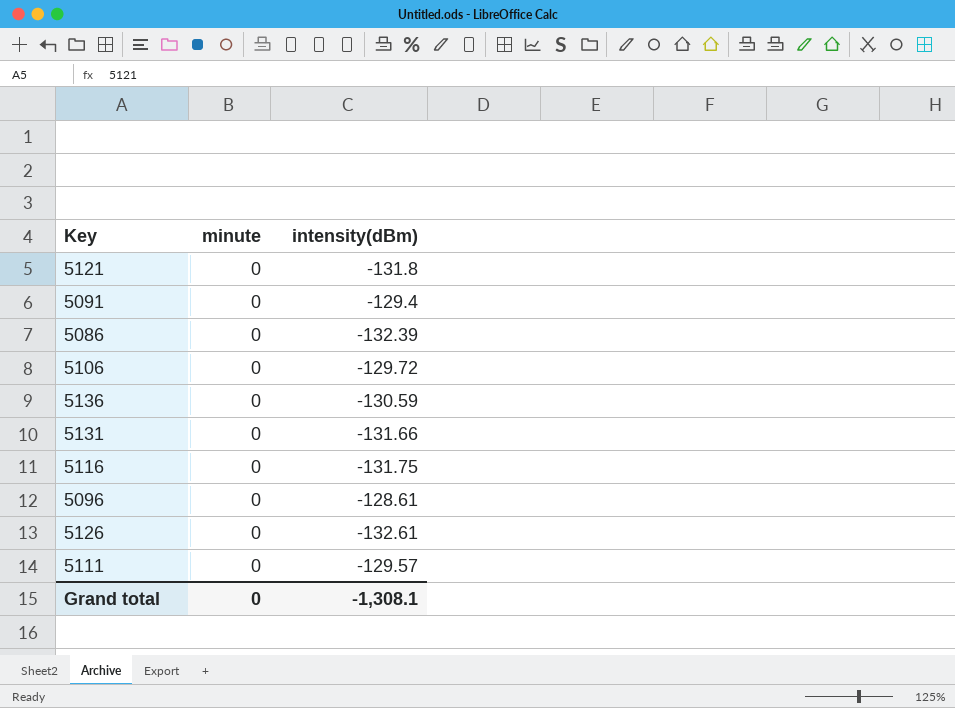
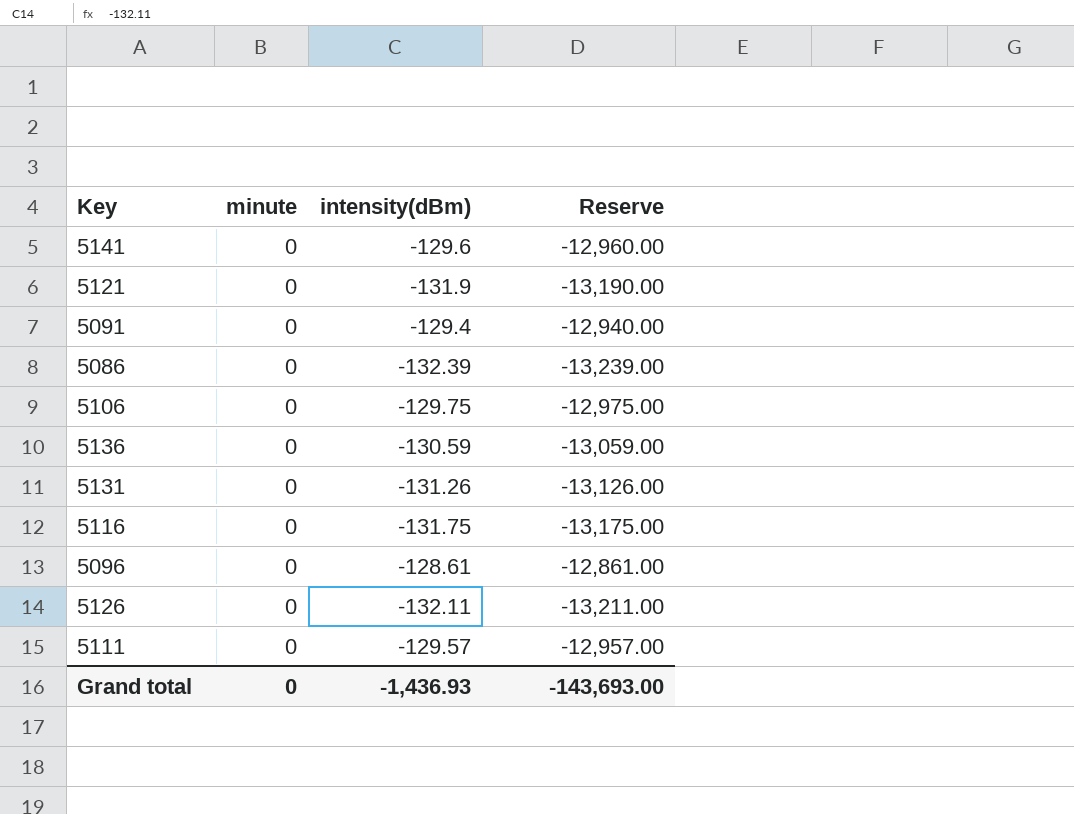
column Reserve | formula: none -> [intensity(dBm)] * 100
row 5141: none -> 0 | -129.6 | -12,960.00
5121 | intensity(dBm): -131.8 -> -131.9
5106 | intensity(dBm): -129.72 -> -129.75
5131 | intensity(dBm): -131.66 -> -131.26
5126 | intensity(dBm): -132.61 -> -132.11
Grand total | intensity(dBm): -1,308.1 -> -1,436.93

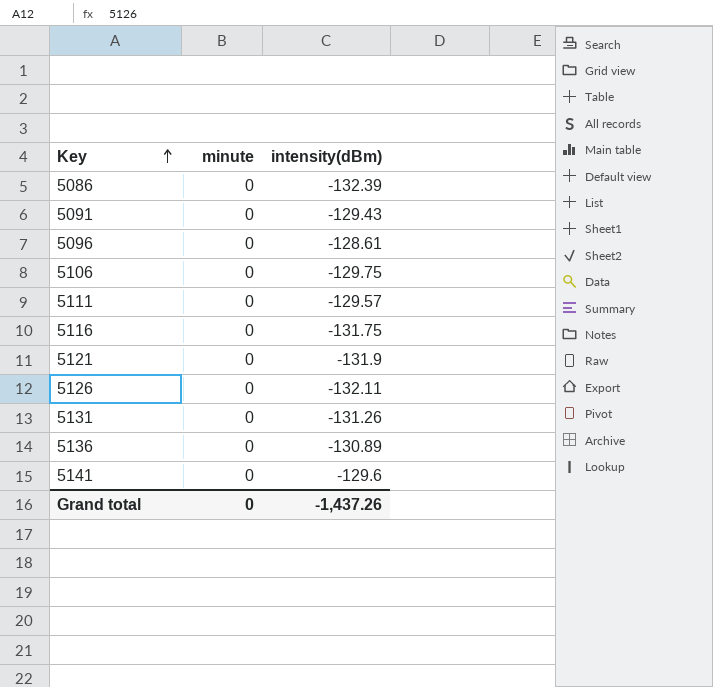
row order: none -> Key ascending
column Reserve | formula: [intensity(dBm)] * 100 -> none
5091 | intensity(dBm): -129.4 -> -129.43
5136 | intensity(dBm): -130.59 -> -130.89
Grand total | intensity(dBm): -1,436.93 -> -1,437.26

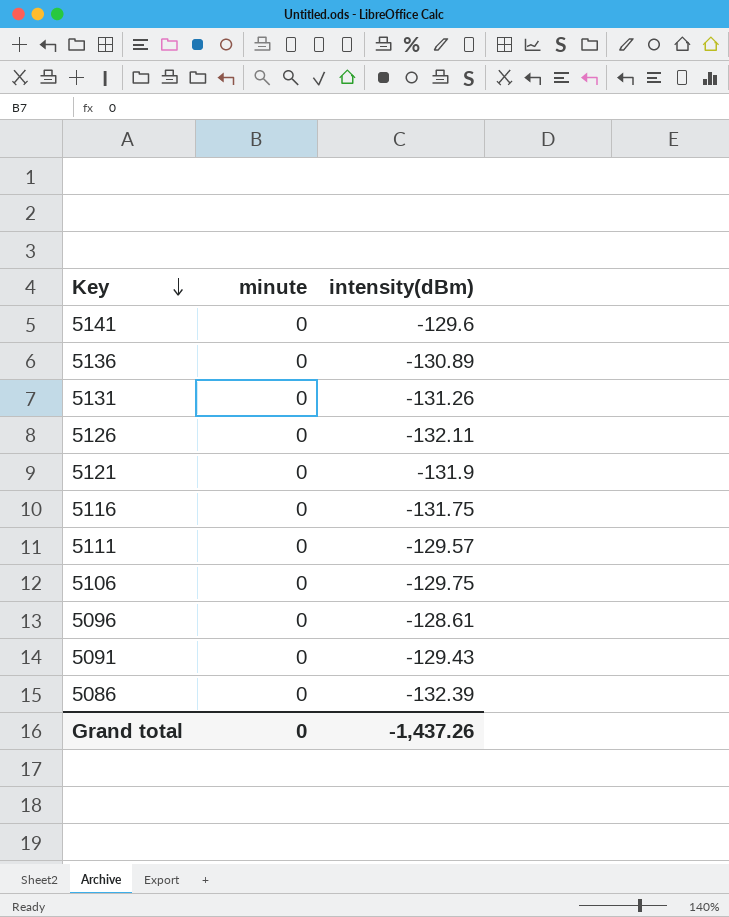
row order: Key ascending -> Key descending

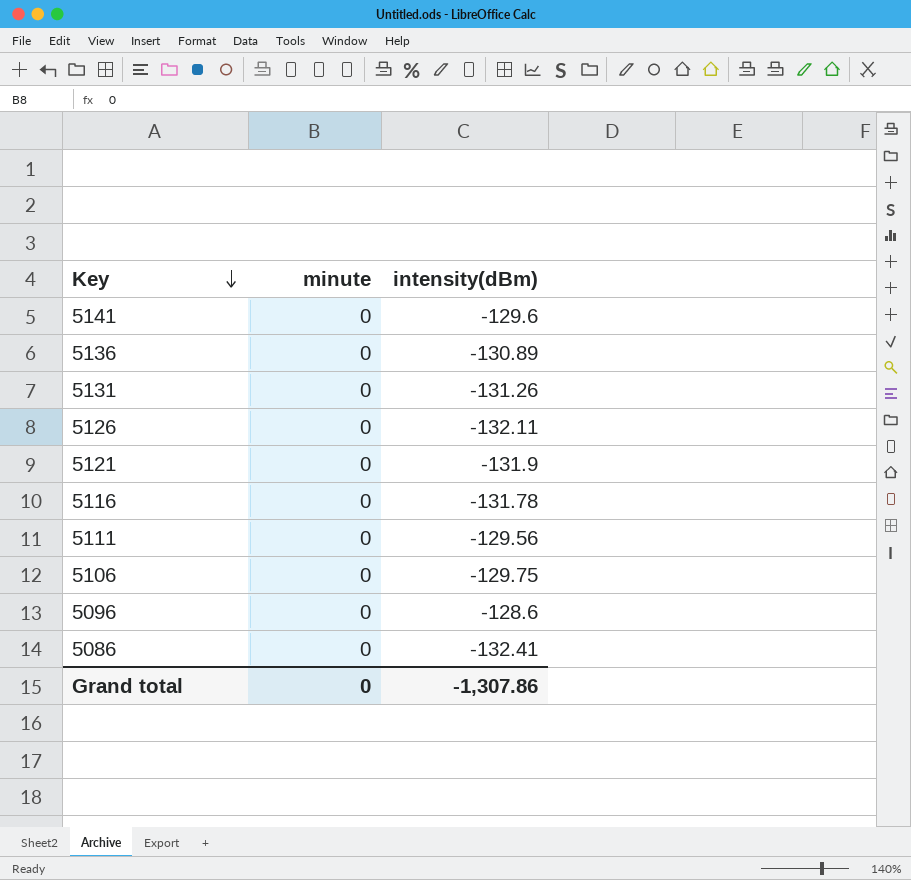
row 5091: 0 | -129.43 -> none
5116 | intensity(dBm): -131.75 -> -131.78
5111 | intensity(dBm): -129.57 -> -129.56
5096 | intensity(dBm): -128.61 -> -128.6
5086 | intensity(dBm): -132.39 -> -132.41
Grand total | intensity(dBm): -1,437.26 -> -1,307.86

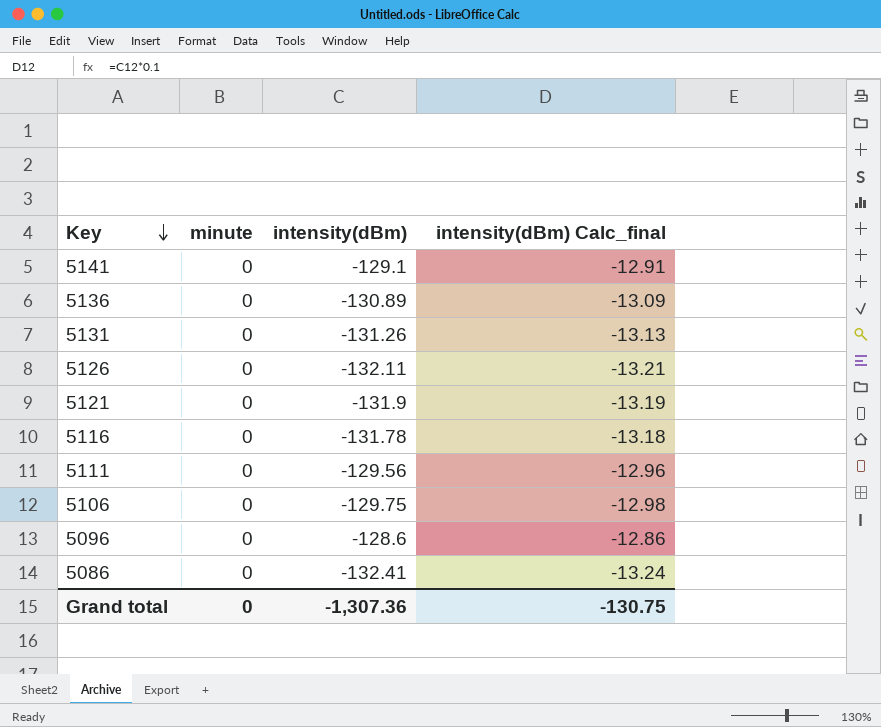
column intensity(dBm) Calc_final | formula: none -> [intensity(dBm)] * 0.1
5141 | intensity(dBm): -129.6 -> -129.1
Grand total | intensity(dBm): -1,307.86 -> -1,307.36

